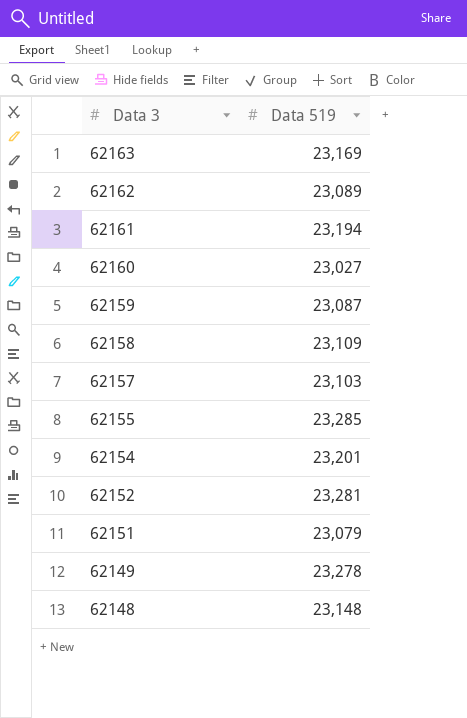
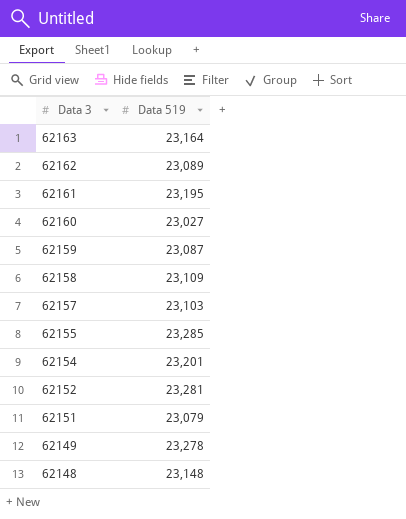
62163 | Data 519: 23,169 -> 23,164
62161 | Data 519: 23,194 -> 23,195

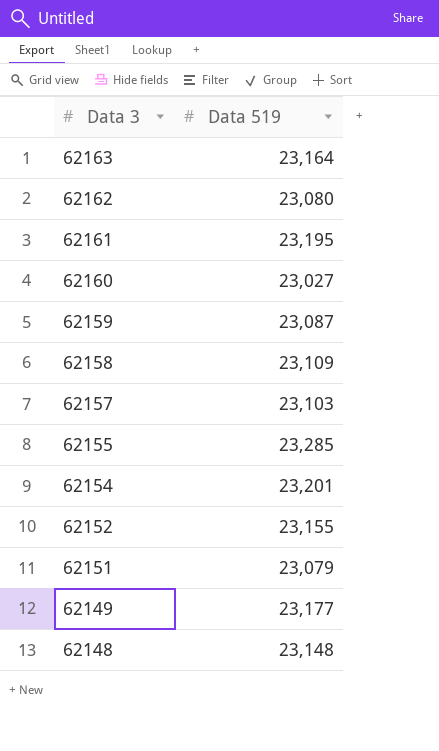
62162 | Data 519: 23,089 -> 23,080
62152 | Data 519: 23,281 -> 23,155
62149 | Data 519: 23,278 -> 23,177

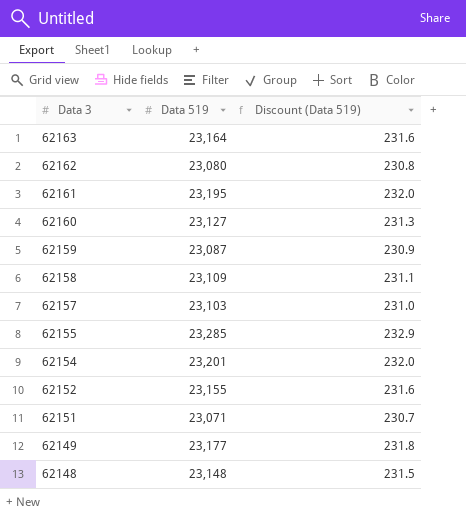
column Discount (Data 519) | formula: none -> [Data 519] * 0.01
62160 | Data 519: 23,027 -> 23,127
62151 | Data 519: 23,079 -> 23,071

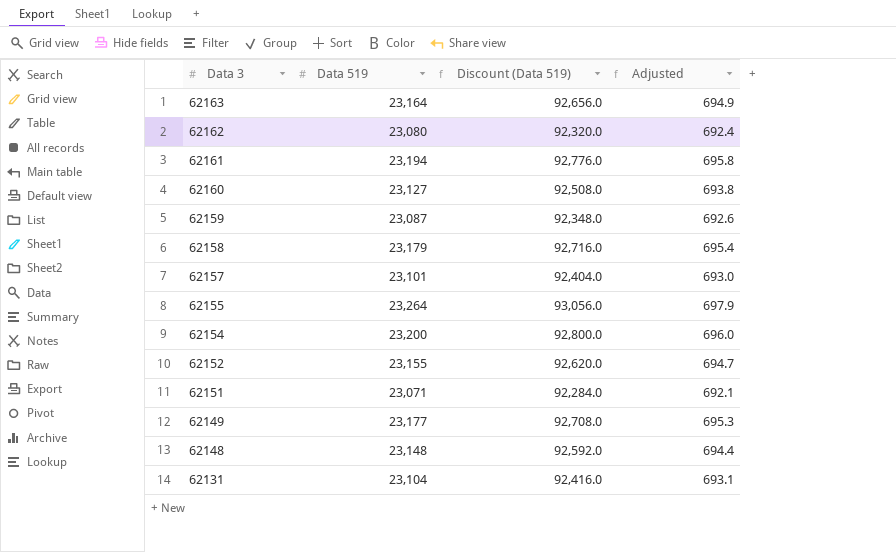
column Discount (Data 519) | formula: [Data 519] * 0.01 -> [Data 519] * 4
column Adjusted | formula: none -> [Data 519] * 0.03
62161 | Data 519: 23,195 -> 23,194
62158 | Data 519: 23,109 -> 23,179
62157 | Data 519: 23,103 -> 23,101
62155 | Data 519: 23,285 -> 23,264
62154 | Data 519: 23,201 -> 23,200
row 62131: none -> 23,104 | 92,416.0 | 693.1

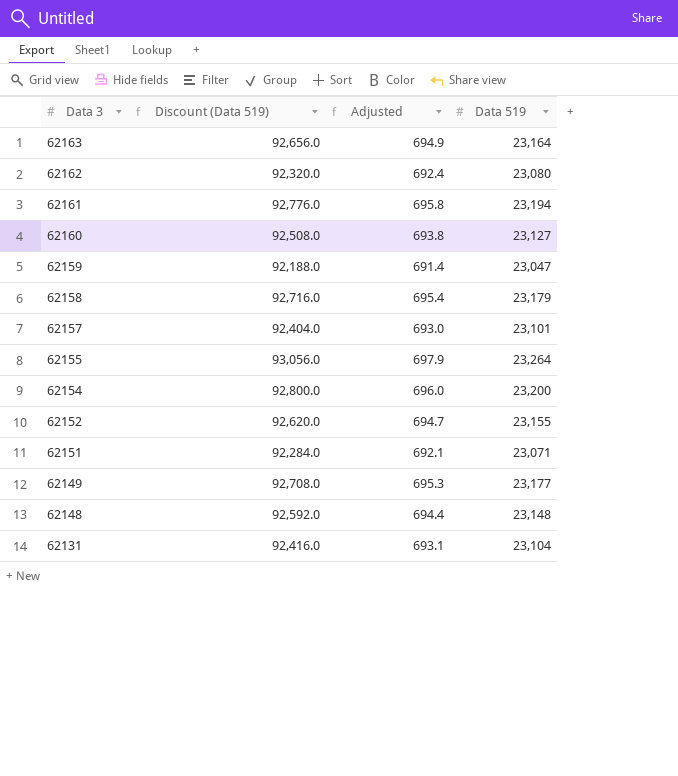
column Data 519 | position: 2 -> 4
62159 | Discount (Data 519): 92,348.0 -> 92,188.0
62159 | Adjusted: 692.6 -> 691.4
62159 | Data 519: 23,087 -> 23,047

